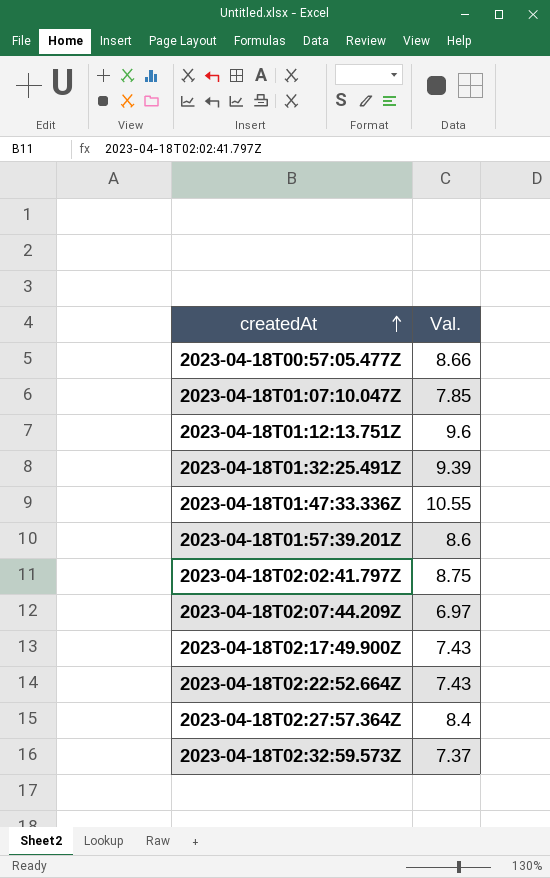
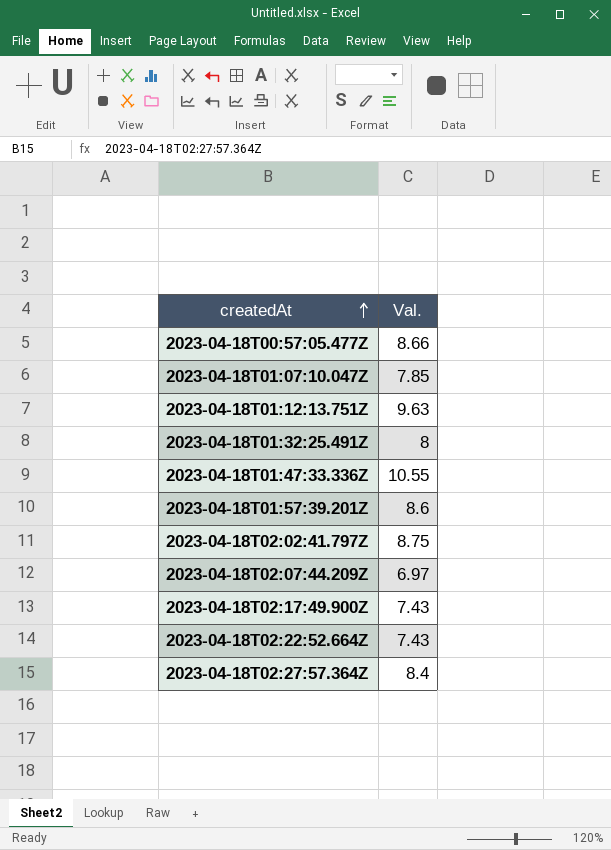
row 2023-04-18T02:32:59.573Z: 7.37 -> none
2023-04-18T01:12:13.751Z | Val.: 9.6 -> 9.63
2023-04-18T01:32:25.491Z | Val.: 9.39 -> 8

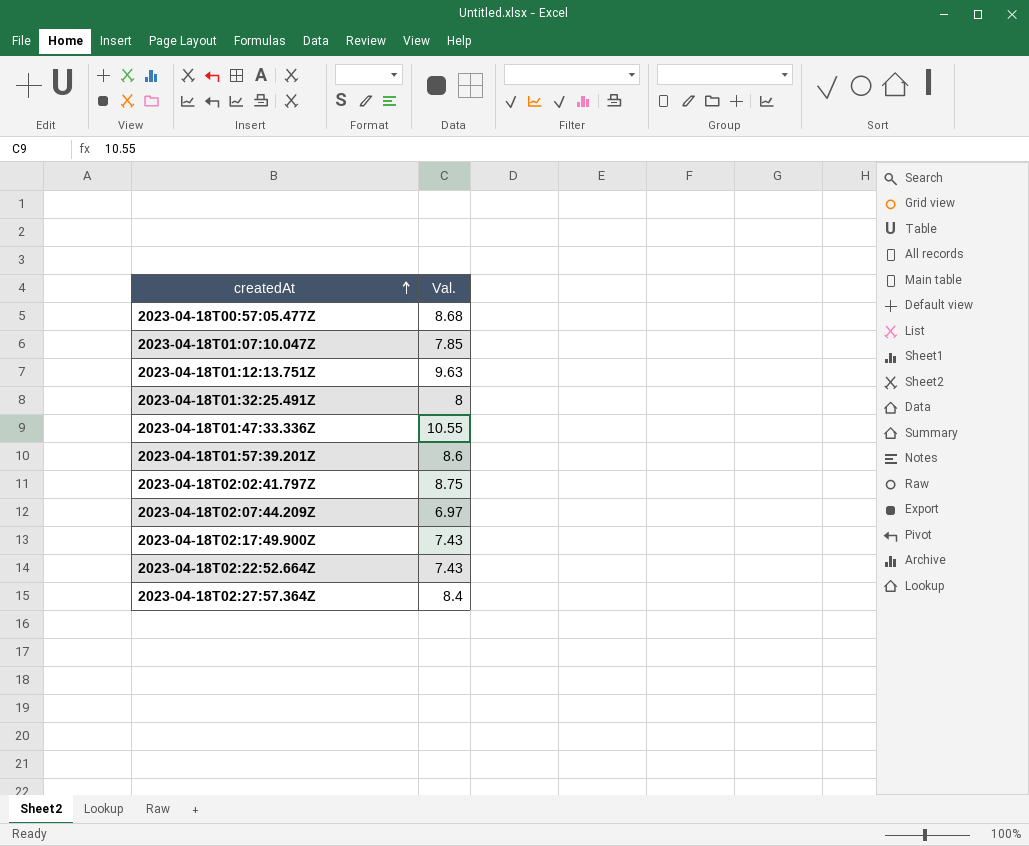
2023-04-18T00:57:05.477Z | Val.: 8.66 -> 8.68

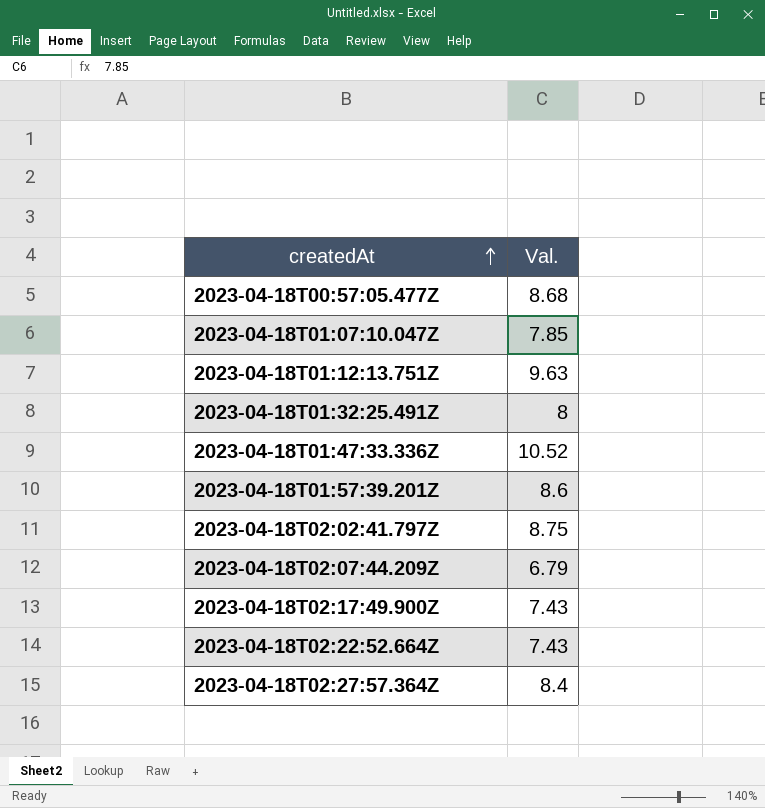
2023-04-18T01:47:33.336Z | Val.: 10.55 -> 10.52
2023-04-18T02:07:44.209Z | Val.: 6.97 -> 6.79

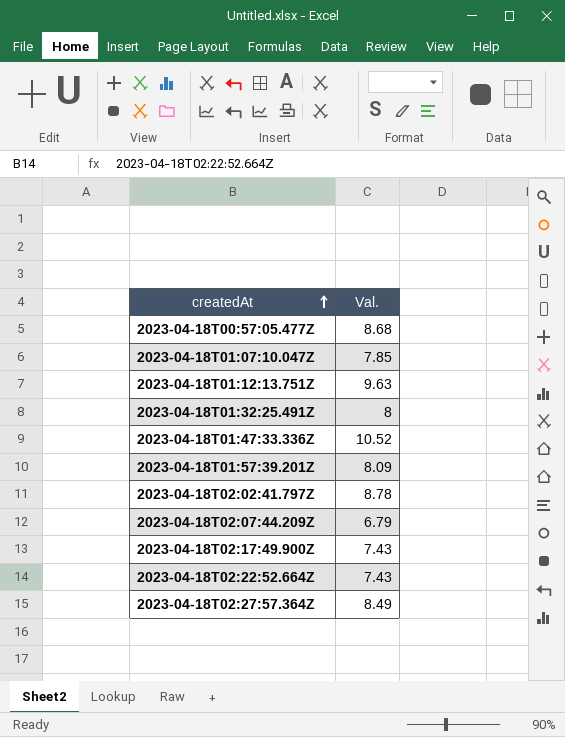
2023-04-18T01:57:39.201Z | Val.: 8.6 -> 8.09
2023-04-18T02:02:41.797Z | Val.: 8.75 -> 8.78
2023-04-18T02:27:57.364Z | Val.: 8.4 -> 8.49

